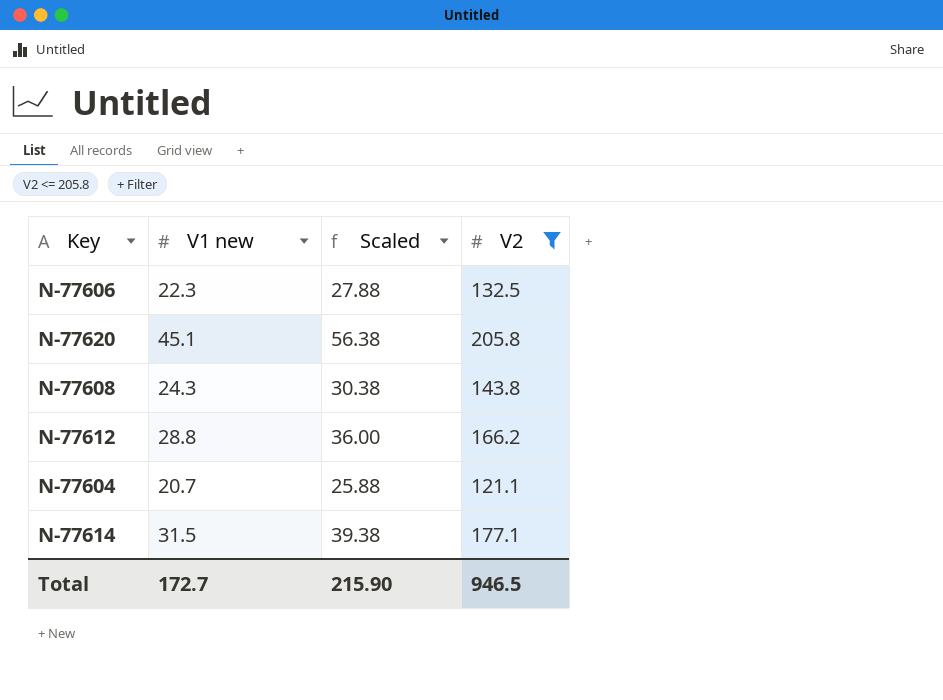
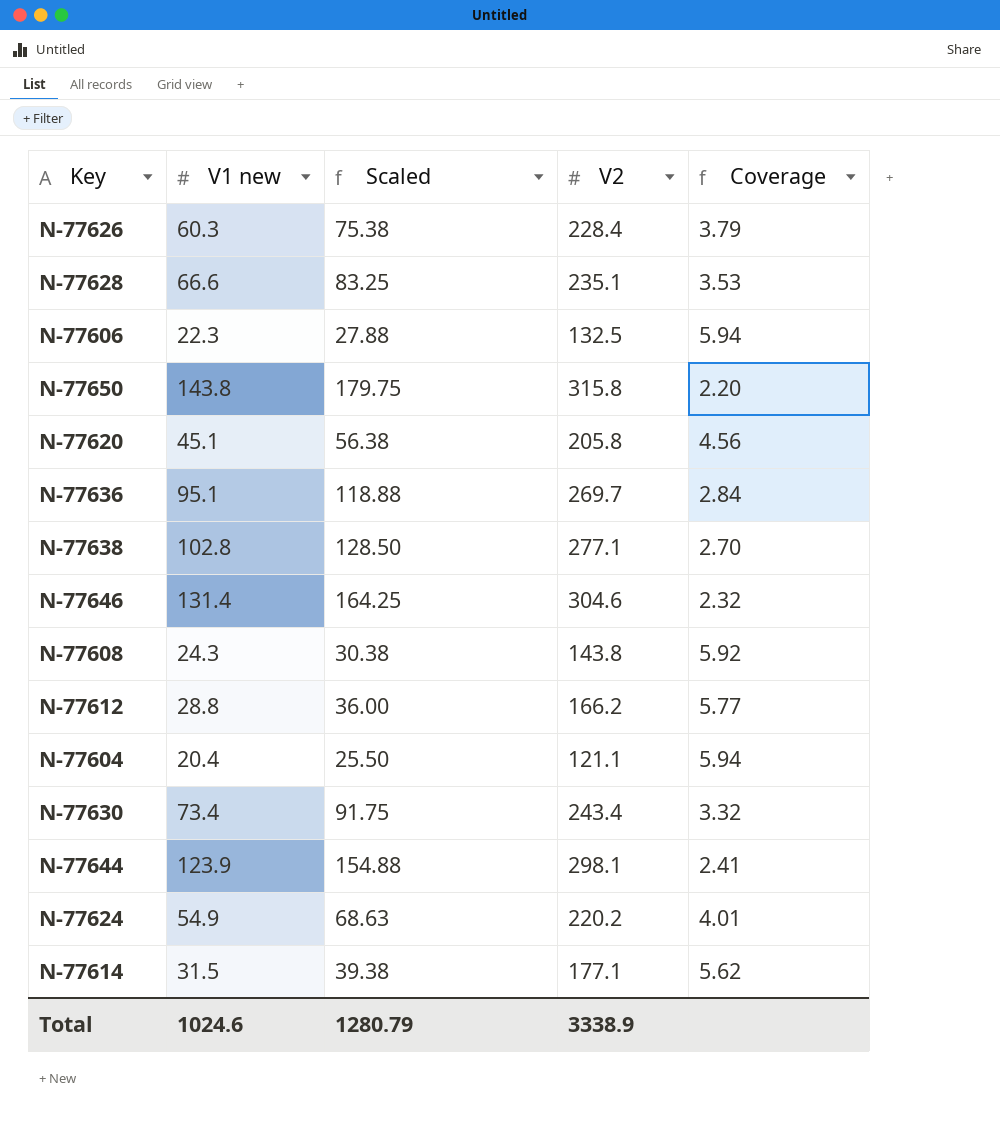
filter: V2 <= 205.8 -> none
column Coverage | formula: none -> [V2] / [V1 new]
N-77604 | V1 new: 20.7 -> 20.4
N-77604 | Scaled: 25.88 -> 25.50
Total | V1 new: 172.7 -> 1024.6
Total | Scaled: 215.90 -> 1280.79
Total | V2: 946.5 -> 3338.9

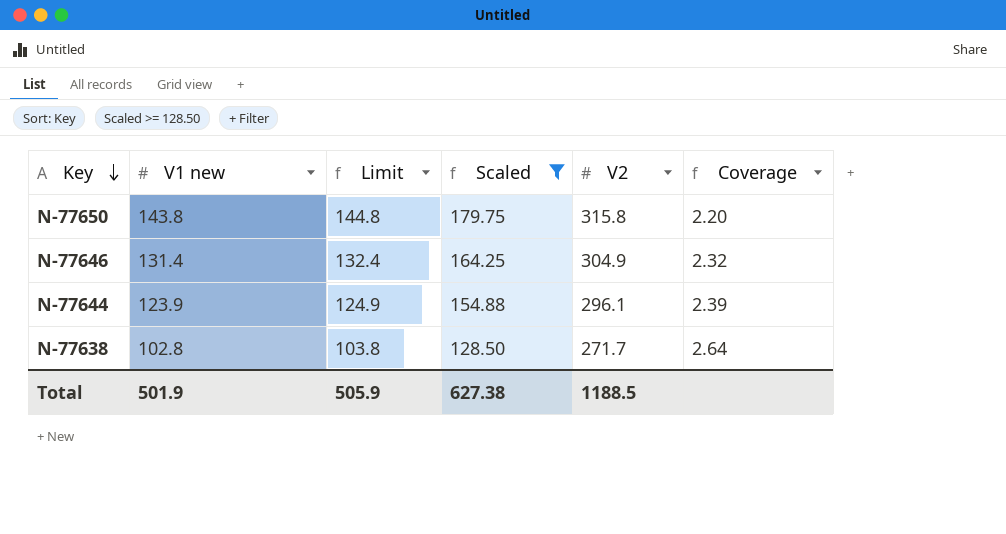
filter: none -> Scaled >= 128.50
row order: none -> Key descending
column Limit | formula: none -> [V1 new] + 1
N-77646 | V2: 304.6 -> 304.9
N-77644 | V2: 298.1 -> 296.1
N-77644 | Coverage: 2.41 -> 2.39
N-77638 | V2: 277.1 -> 271.7
N-77638 | Coverage: 2.70 -> 2.64
Total | V1 new: 1024.6 -> 501.9
Total | Scaled: 1280.79 -> 627.38
Total | V2: 3338.9 -> 1188.5

